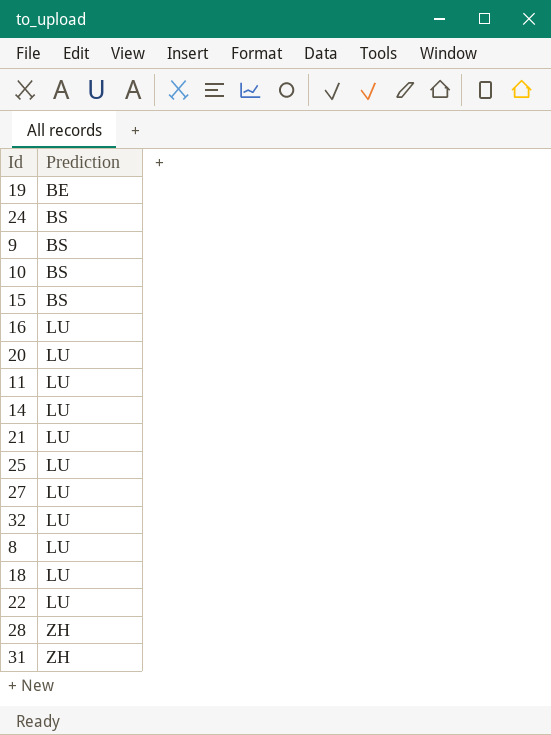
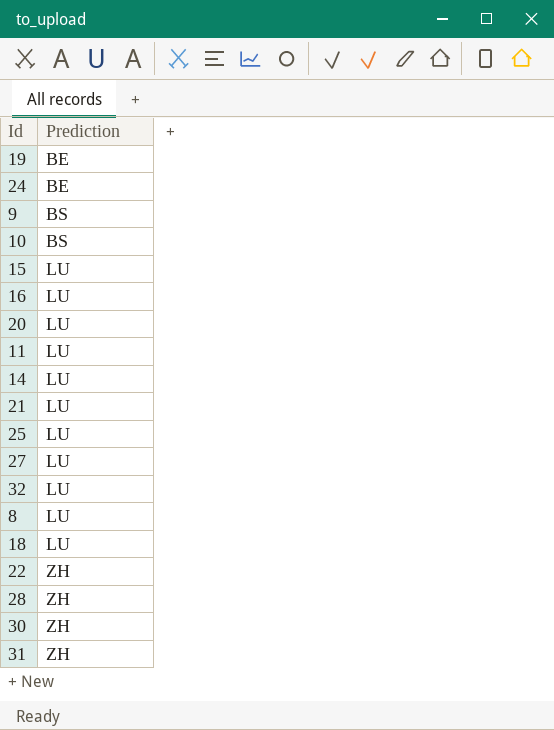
24 | Prediction: BS -> BE
15 | Prediction: BS -> LU
22 | Prediction: LU -> ZH
row 30: none -> ZH

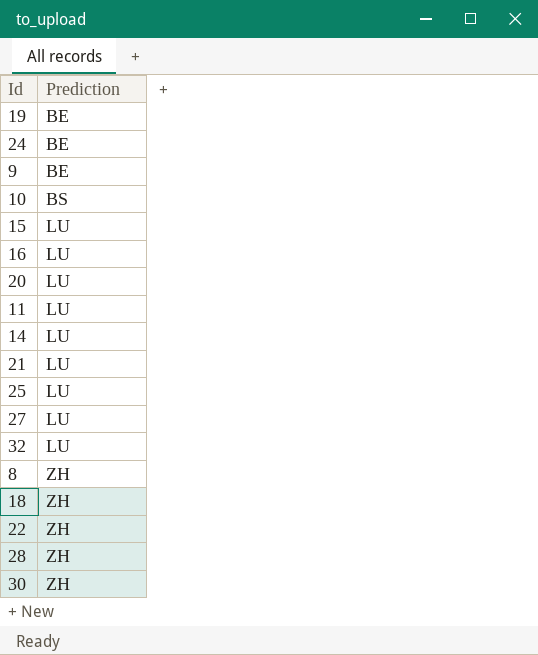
row 31: ZH -> none
9 | Prediction: BS -> BE
8 | Prediction: LU -> ZH
18 | Prediction: LU -> ZH

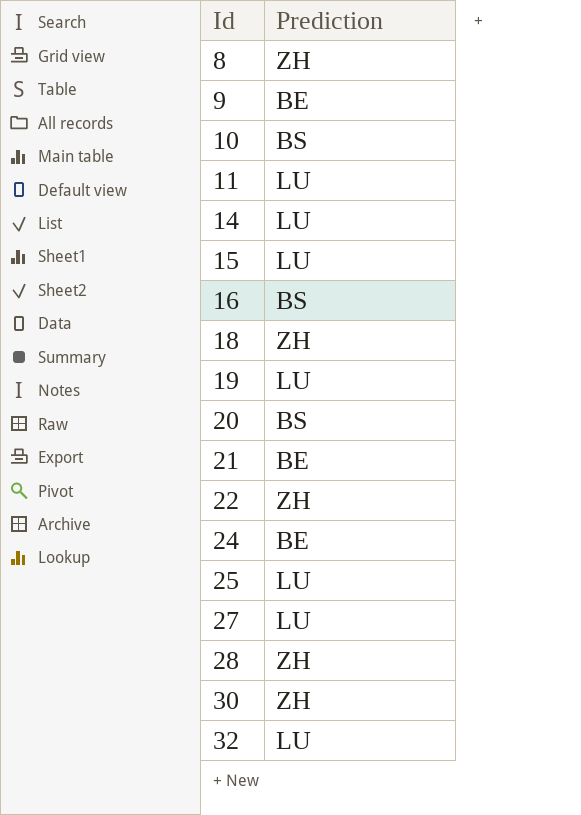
row order: Prediction ascending -> Id ascending
16 | Prediction: LU -> BS
19 | Prediction: BE -> LU
20 | Prediction: LU -> BS
21 | Prediction: LU -> BE

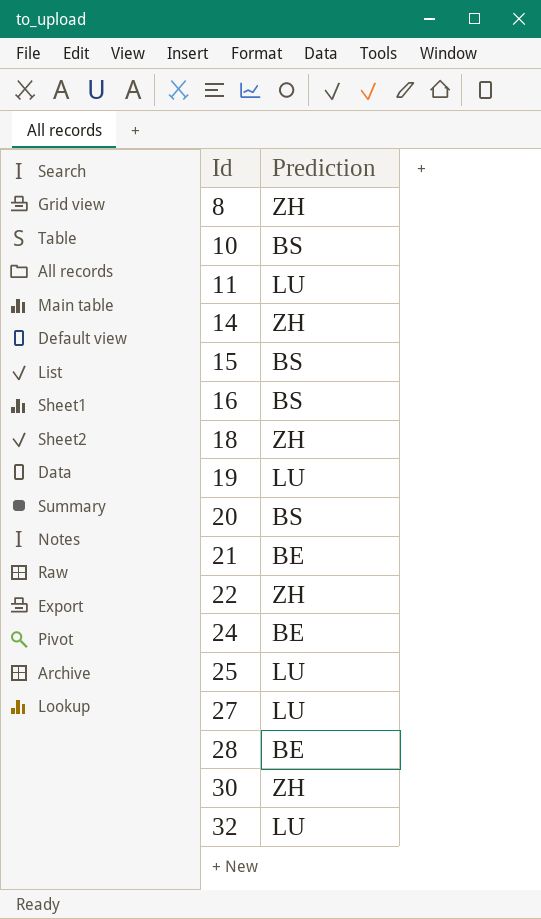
row 9: BE -> none
14 | Prediction: LU -> ZH
15 | Prediction: LU -> BS
28 | Prediction: ZH -> BE

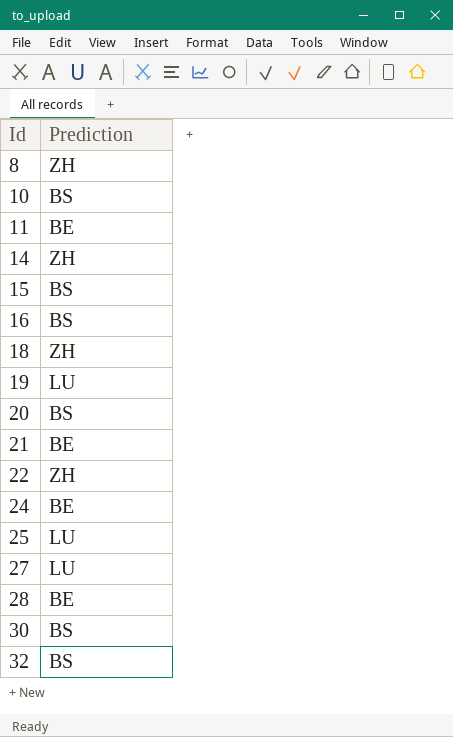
11 | Prediction: LU -> BE
30 | Prediction: ZH -> BS
32 | Prediction: LU -> BS

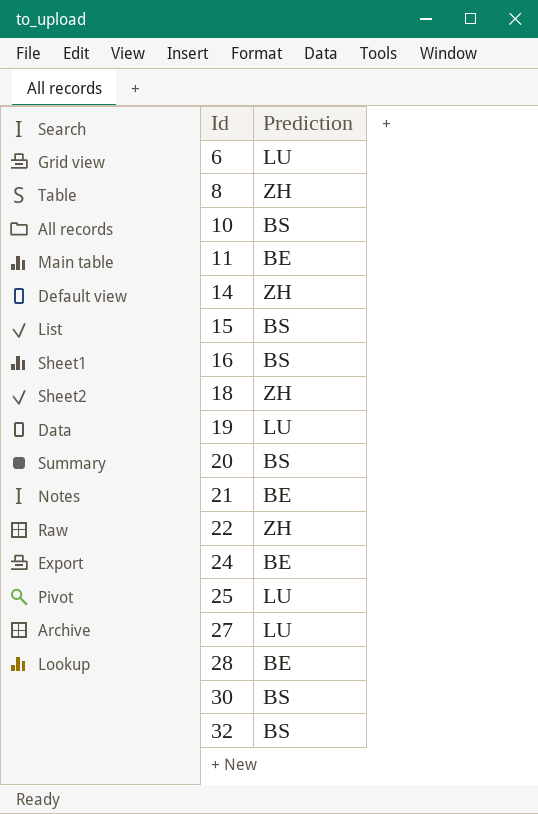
row 6: none -> LU

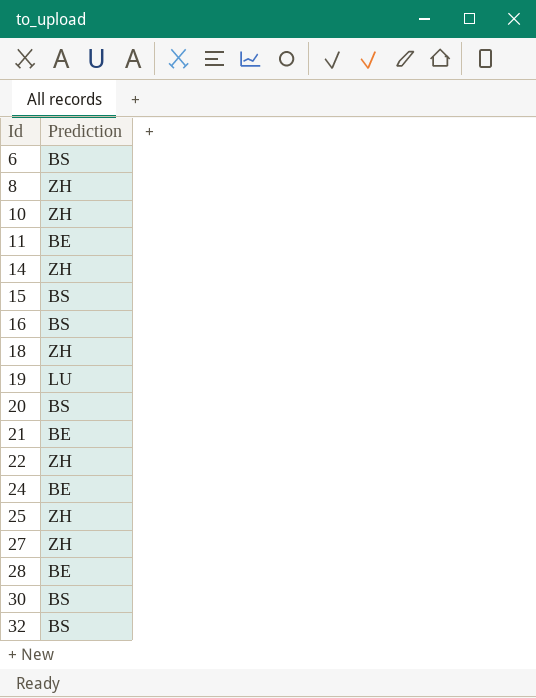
6 | Prediction: LU -> BS
10 | Prediction: BS -> ZH
25 | Prediction: LU -> ZH
27 | Prediction: LU -> ZH

